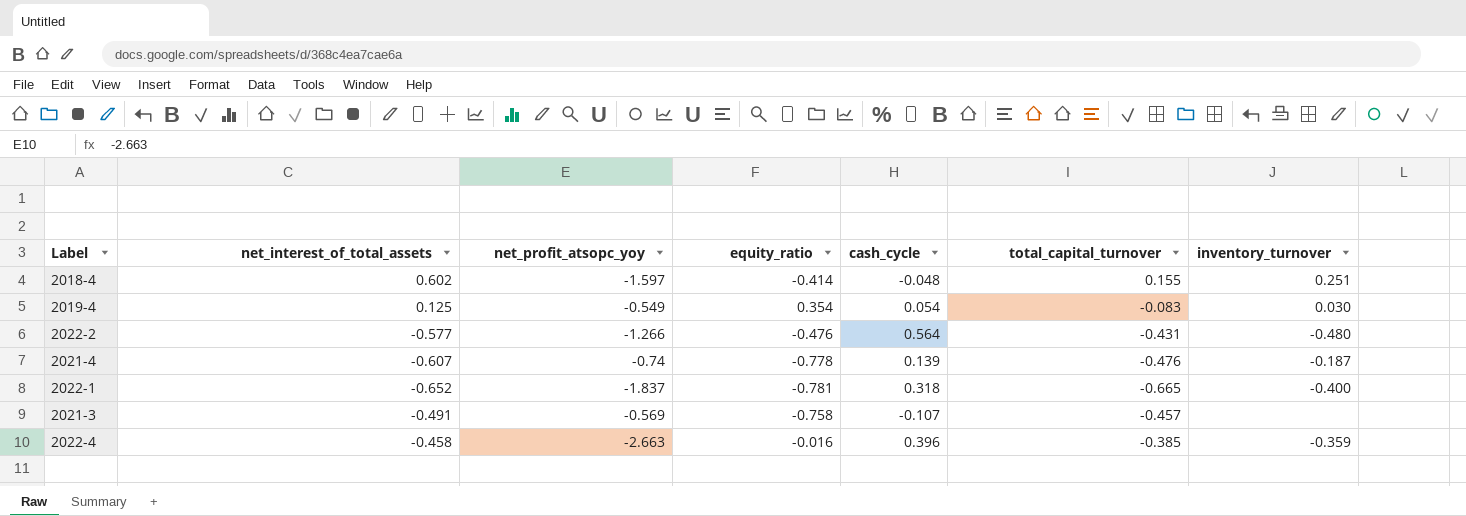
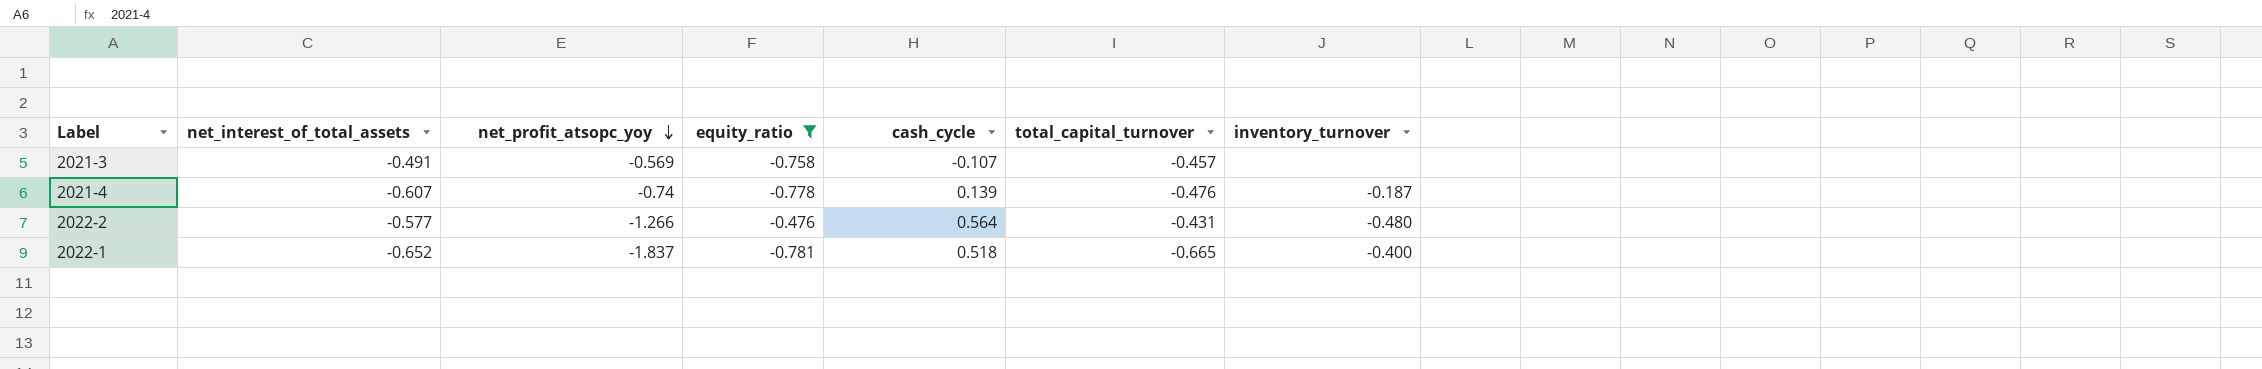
filter: none -> equity_ratio <= -0.476
row order: none -> net_profit_atsopc_yoy descending
2022-1 | cash_cycle: 0.318 -> 0.518

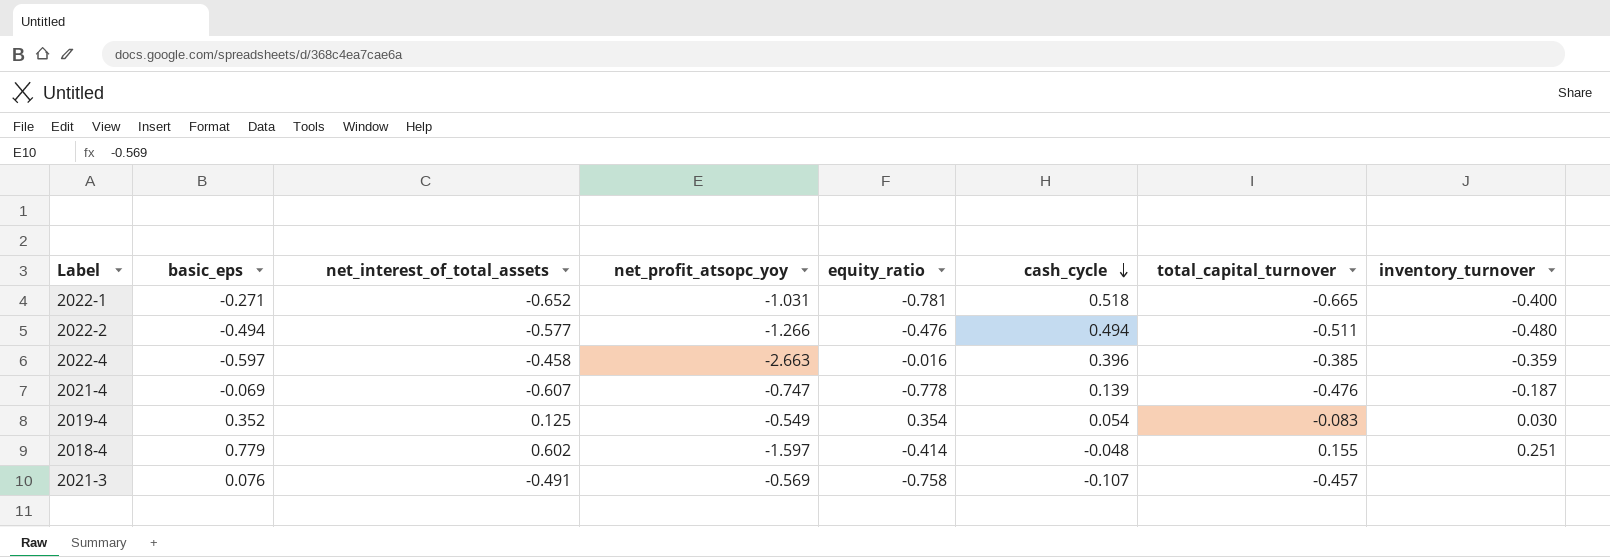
filter: equity_ratio <= -0.476 -> none
row order: net_profit_atsopc_yoy descending -> cash_cycle descending
column basic_eps | position: none -> 2
2022-1 | net_profit_atsopc_yoy: -1.837 -> -1.031
2022-2 | cash_cycle: 0.564 -> 0.494
2022-2 | total_capital_turnover: -0.431 -> -0.511
2021-4 | net_profit_atsopc_yoy: -0.74 -> -0.747

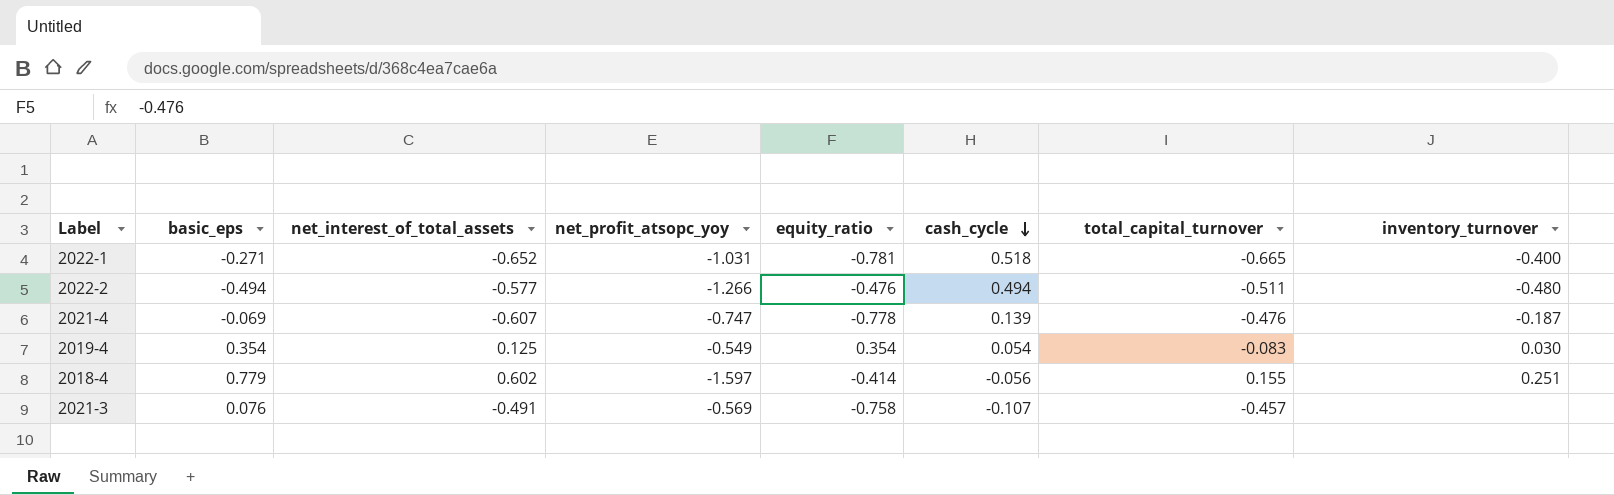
row 2022-4: -0.597 | -0.458 | -2.663 | -0.016 | 0.396 | -0.385 | -0.359 -> none
2019-4 | basic_eps: 0.352 -> 0.354
2018-4 | cash_cycle: -0.048 -> -0.056

